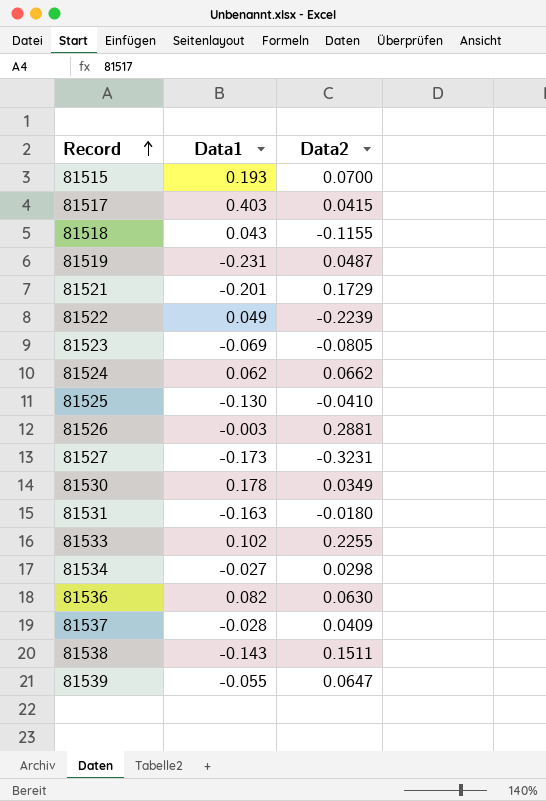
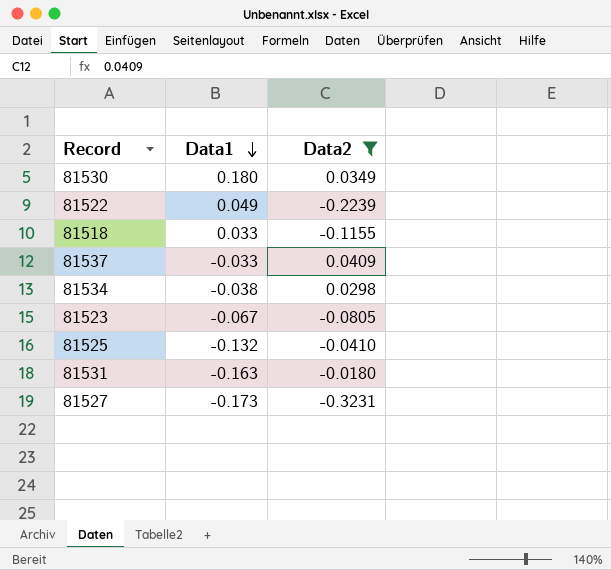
filter: none -> Data2 <= 0.0409
row order: Record ascending -> Data1 descending
81530 | Data1: 0.178 -> 0.180
81518 | Data1: 0.043 -> 0.033
81537 | Data1: -0.028 -> -0.033
81534 | Data1: -0.027 -> -0.038
81523 | Data1: -0.069 -> -0.067
81525 | Data1: -0.130 -> -0.132

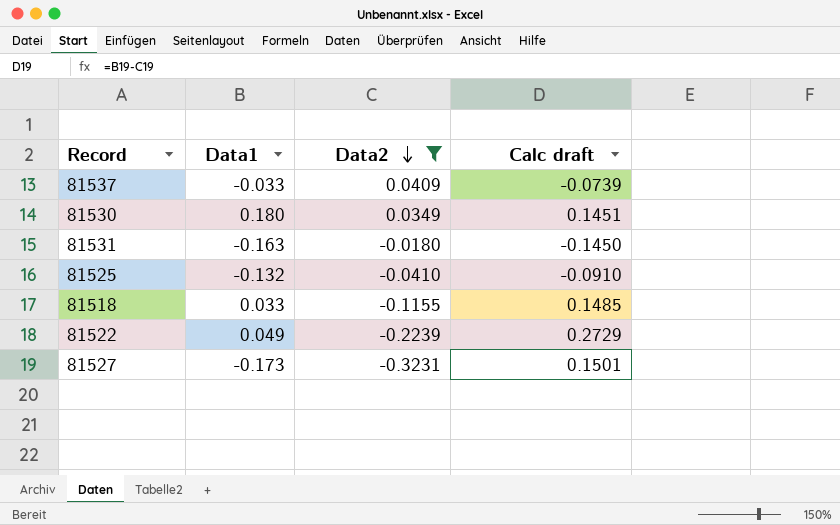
row order: Data1 descending -> Data2 descending
column Calc draft | formula: none -> [Data1] - [Data2]
row 81534: -0.038 | 0.0298 -> none
row 81523: -0.067 | -0.0805 -> none

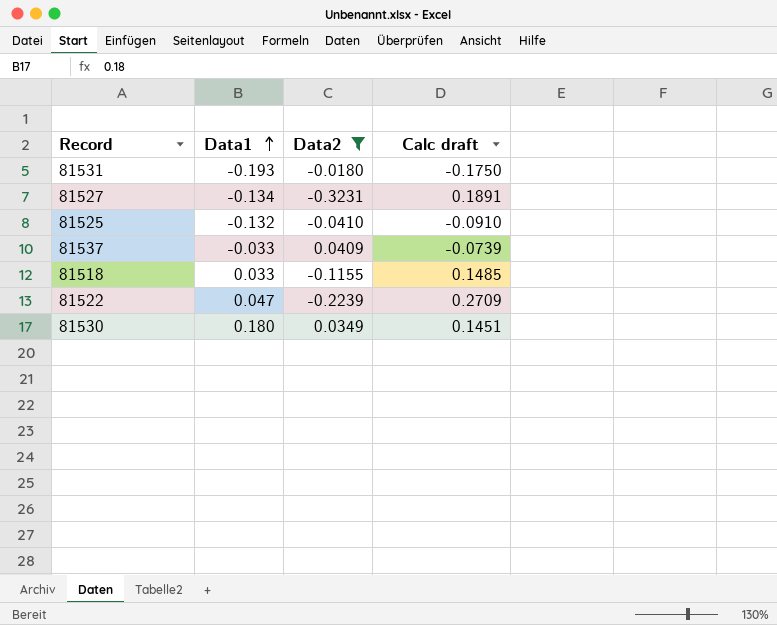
row order: Data2 descending -> Data1 ascending
81531 | Data1: -0.163 -> -0.193
81531 | Calc draft: -0.1450 -> -0.1750
81527 | Data1: -0.173 -> -0.134
81527 | Calc draft: 0.1501 -> 0.1891
81522 | Data1: 0.049 -> 0.047
81522 | Calc draft: 0.2729 -> 0.2709

